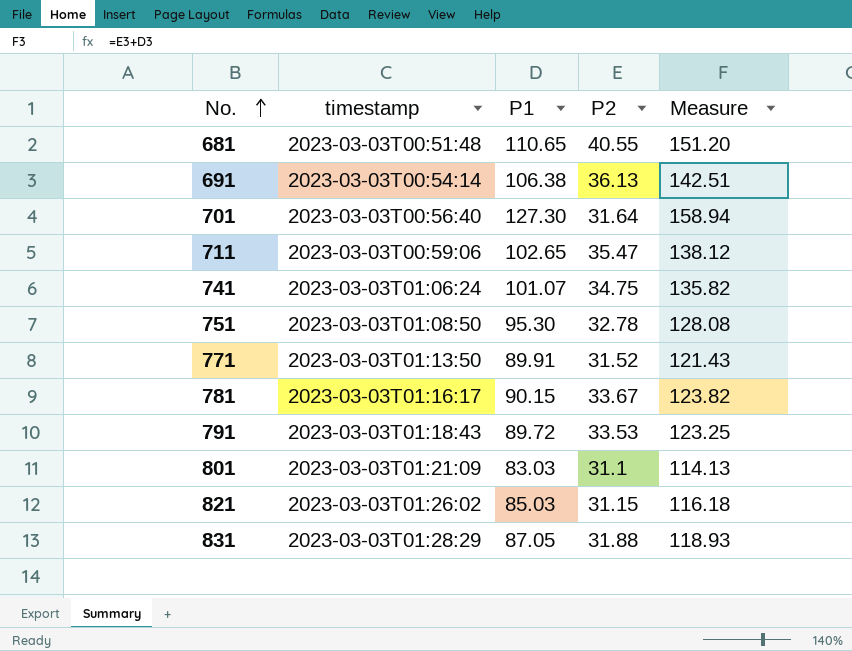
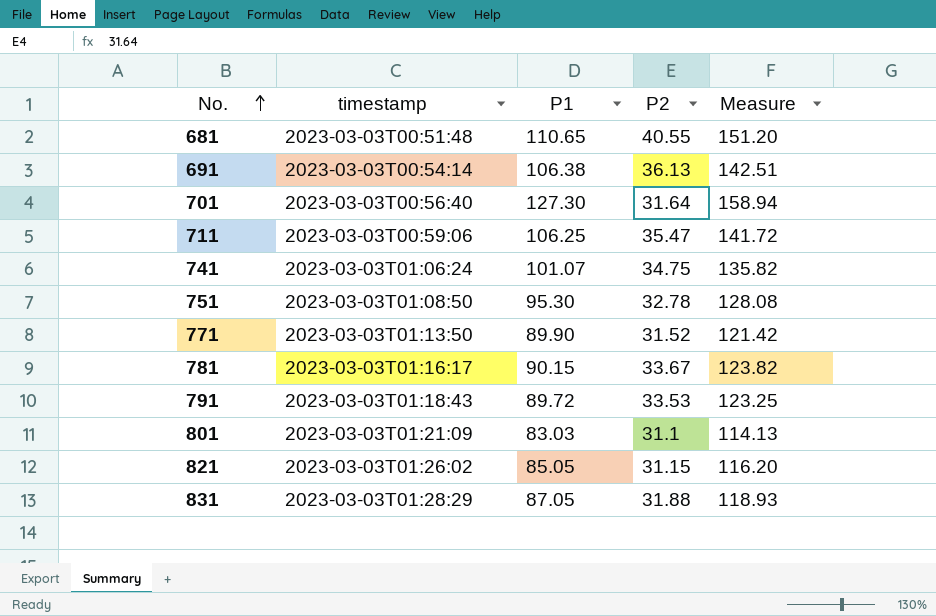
711 | P1: 102.65 -> 106.25
711 | Measure: 138.12 -> 141.72
771 | P1: 89.91 -> 89.90
771 | Measure: 121.43 -> 121.42
821 | P1: 85.03 -> 85.05
821 | Measure: 116.18 -> 116.20

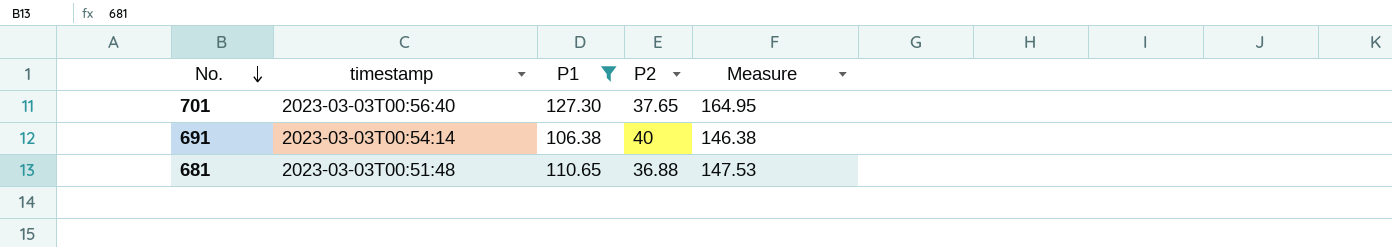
filter: none -> P1 >= 106.38
row order: No. ascending -> No. descending
701 | P2: 31.64 -> 37.65
701 | Measure: 158.94 -> 164.95
691 | P2: 36.13 -> 40
691 | Measure: 142.51 -> 146.38
681 | P2: 40.55 -> 36.88
681 | Measure: 151.20 -> 147.53

